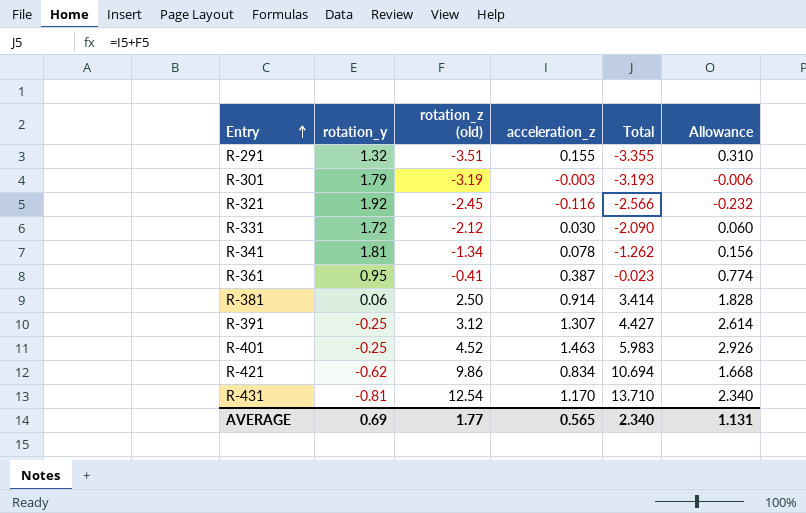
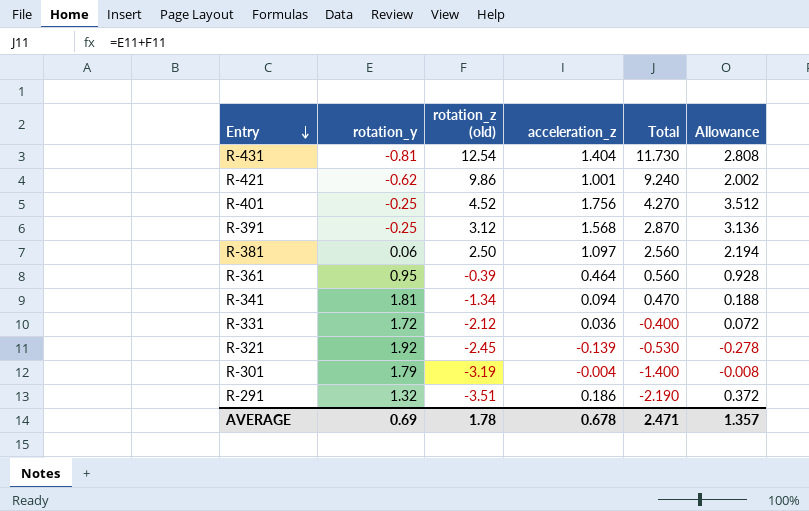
row order: Entry ascending -> Entry descending
column Total | formula: [rotation_z (old)] + [acceleration_z] -> [rotation_y] + [rotation_z (old)]
R-431 | acceleration_z: 1.170 -> 1.404
R-431 | Allowance: 2.340 -> 2.808
R-421 | acceleration_z: 0.834 -> 1.001
R-421 | Allowance: 1.668 -> 2.002
R-401 | acceleration_z: 1.463 -> 1.756
R-401 | Allowance: 2.926 -> 3.512
R-391 | acceleration_z: 1.307 -> 1.568
R-391 | Allowance: 2.614 -> 3.136
R-381 | acceleration_z: 0.914 -> 1.097
R-381 | Allowance: 1.828 -> 2.194
R-361 | rotation_z (old): -0.41 -> -0.39
R-361 | acceleration_z: 0.387 -> 0.464
R-361 | Allowance: 0.774 -> 0.928
R-341 | acceleration_z: 0.078 -> 0.094
R-341 | Allowance: 0.156 -> 0.188
R-331 | acceleration_z: 0.030 -> 0.036
R-331 | Allowance: 0.060 -> 0.072
R-321 | acceleration_z: -0.116 -> -0.139
R-321 | Allowance: -0.232 -> -0.278
R-301 | acceleration_z: -0.003 -> -0.004
R-301 | Allowance: -0.006 -> -0.008
R-291 | acceleration_z: 0.155 -> 0.186
R-291 | Allowance: 0.310 -> 0.372
AVERAGE | rotation_z (old): 1.77 -> 1.78
AVERAGE | acceleration_z: 0.565 -> 0.678
AVERAGE | Total: 2.340 -> 2.471
AVERAGE | Allowance: 1.131 -> 1.357

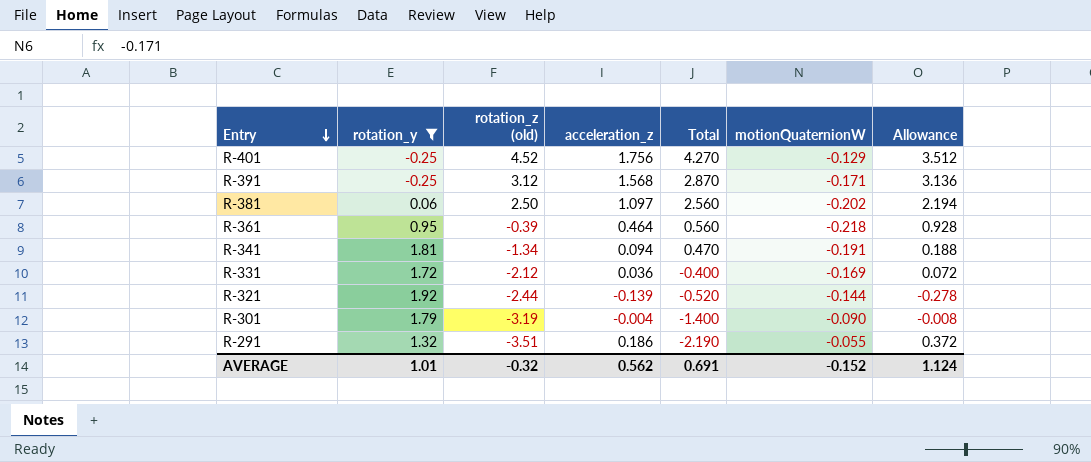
filter: none -> rotation_y >= -0.25
column motionQuaternionW | position: none -> 6
R-321 | rotation_z (old): -2.45 -> -2.44
R-321 | Total: -0.530 -> -0.520
AVERAGE | rotation_y: 0.69 -> 1.01
AVERAGE | rotation_z (old): 1.78 -> -0.32
AVERAGE | acceleration_z: 0.678 -> 0.562
AVERAGE | Total: 2.471 -> 0.691
AVERAGE | Allowance: 1.357 -> 1.124

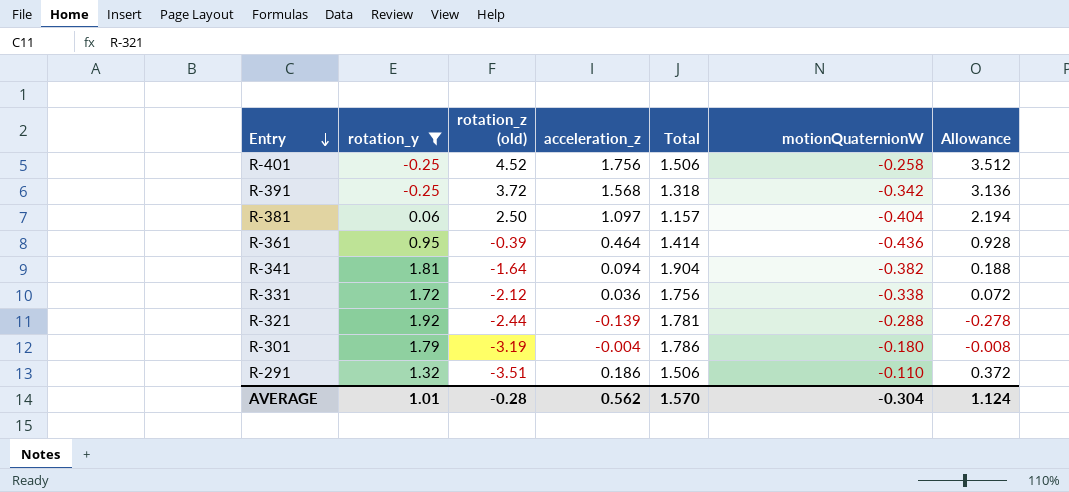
column Total | formula: [rotation_y] + [rotation_z (old)] -> [rotation_y] + [acceleration_z]
R-401 | motionQuaternionW: -0.129 -> -0.258
R-391 | rotation_z (old): 3.12 -> 3.72
R-391 | motionQuaternionW: -0.171 -> -0.342
R-381 | motionQuaternionW: -0.202 -> -0.404
R-361 | motionQuaternionW: -0.218 -> -0.436
R-341 | rotation_z (old): -1.34 -> -1.64
R-341 | motionQuaternionW: -0.191 -> -0.382
R-331 | motionQuaternionW: -0.169 -> -0.338
R-321 | motionQuaternionW: -0.144 -> -0.288
R-301 | motionQuaternionW: -0.090 -> -0.180
R-291 | motionQuaternionW: -0.055 -> -0.110
AVERAGE | rotation_z (old): -0.32 -> -0.28
AVERAGE | Total: 0.691 -> 1.570
AVERAGE | motionQuaternionW: -0.152 -> -0.304

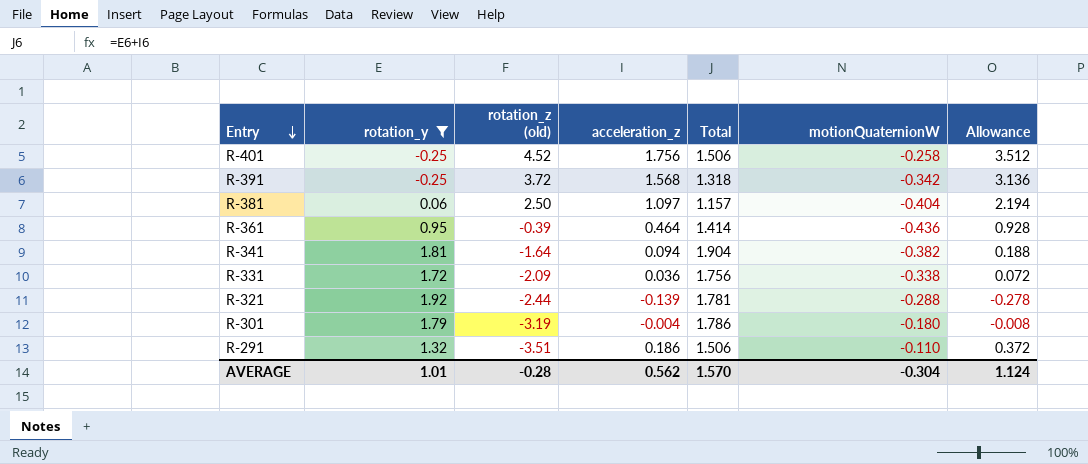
R-331 | rotation_z (old): -2.12 -> -2.09

